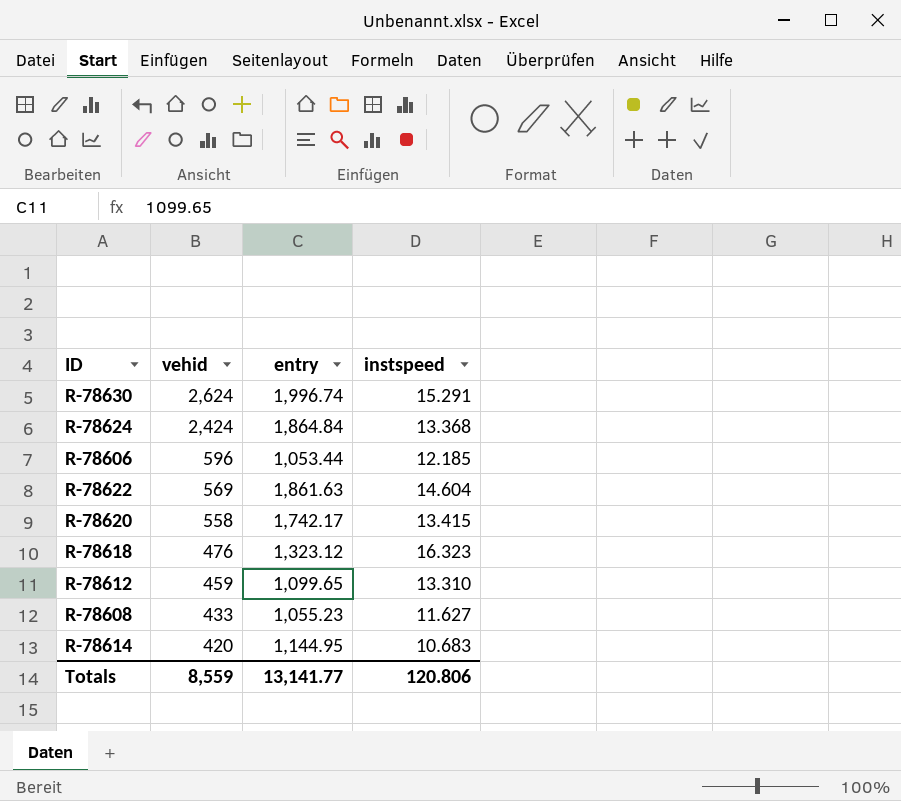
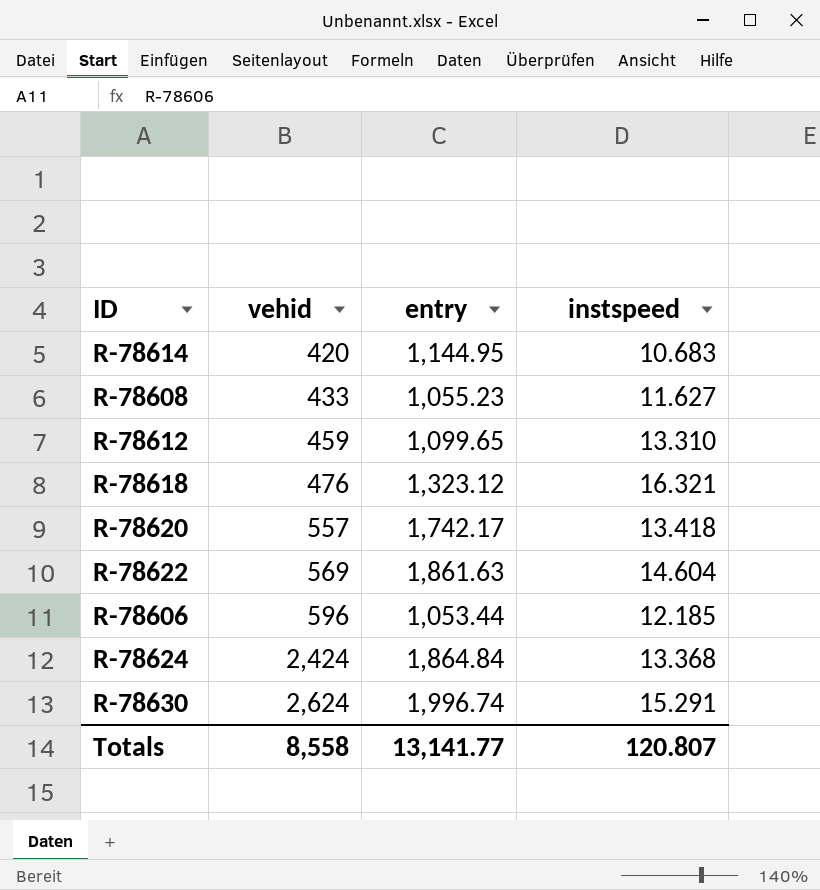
row order: vehid descending -> vehid ascending
R-78618 | instspeed: 16.323 -> 16.321
R-78620 | vehid: 558 -> 557
R-78620 | instspeed: 13.415 -> 13.418
Totals | vehid: 8,559 -> 8,558
Totals | instspeed: 120.806 -> 120.807

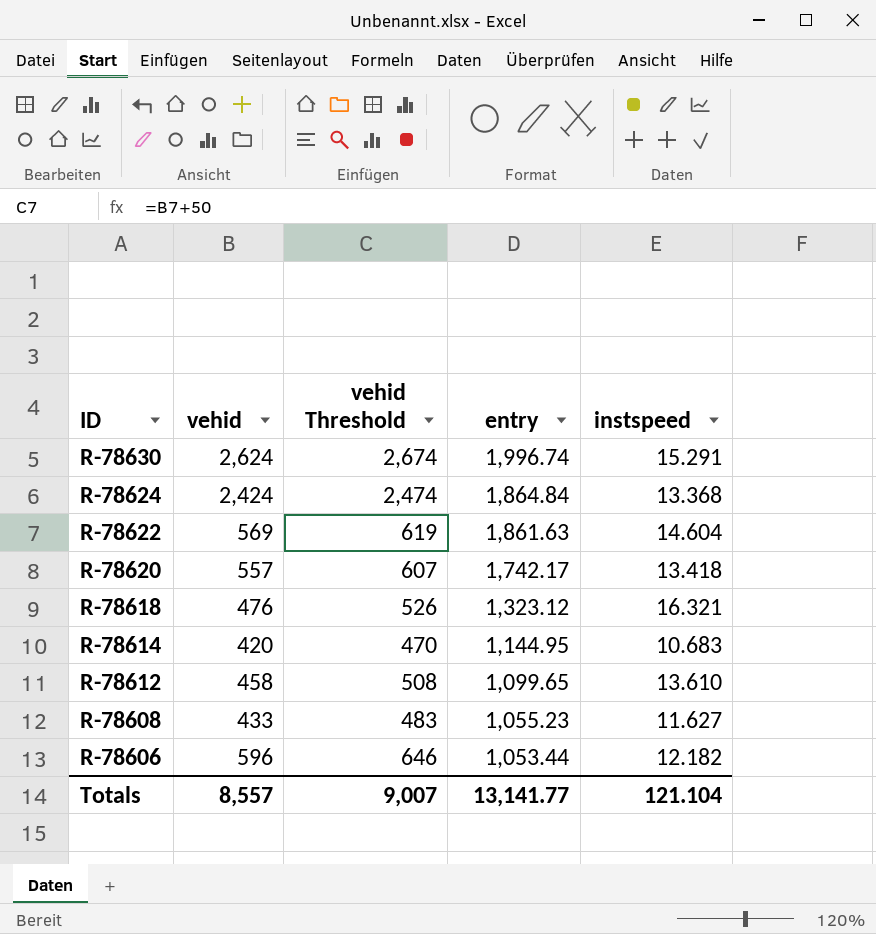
row order: vehid ascending -> ID descending
column vehid Threshold | formula: none -> [vehid] + 50
R-78612 | vehid: 459 -> 458
R-78612 | instspeed: 13.310 -> 13.610
R-78606 | instspeed: 12.185 -> 12.182
Totals | vehid: 8,558 -> 8,557
Totals | instspeed: 120.807 -> 121.104

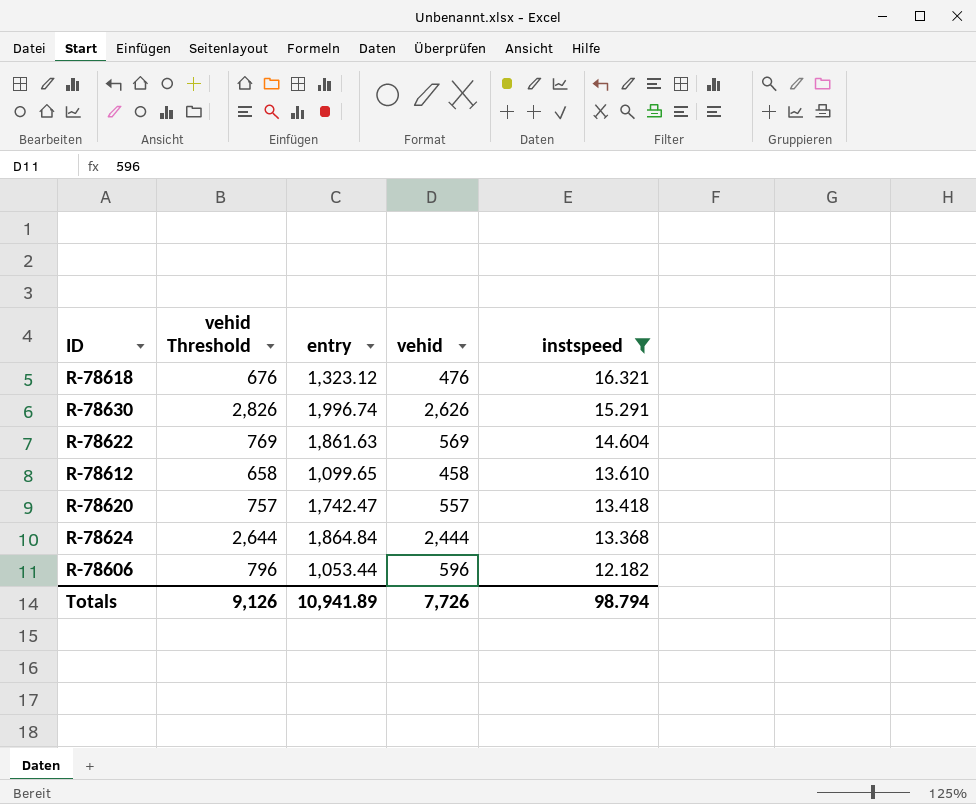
filter: none -> instspeed >= 12.182
row order: ID descending -> instspeed descending
column vehid Threshold | formula: [vehid] + 50 -> [vehid] + 200
column vehid | position: 2 -> 4
R-78630 | vehid: 2,624 -> 2,626
R-78620 | entry: 1,742.17 -> 1,742.47
R-78624 | vehid: 2,424 -> 2,444
Totals | vehid Threshold: 9,007 -> 9,126
Totals | entry: 13,141.77 -> 10,941.89
Totals | vehid: 8,557 -> 7,726
Totals | instspeed: 121.104 -> 98.794

